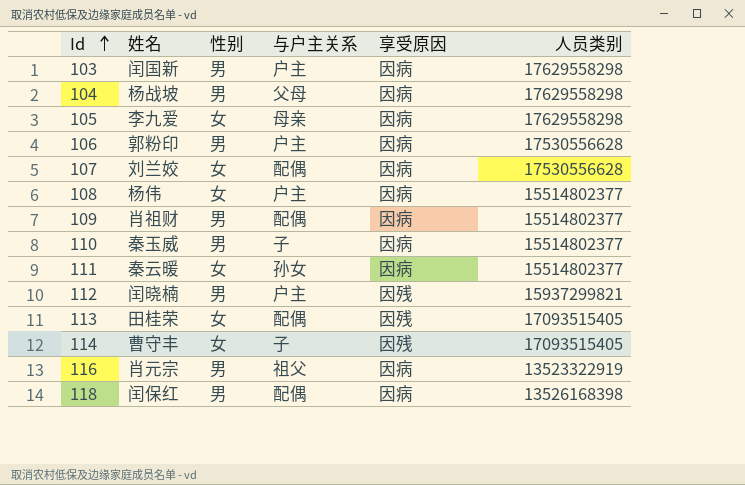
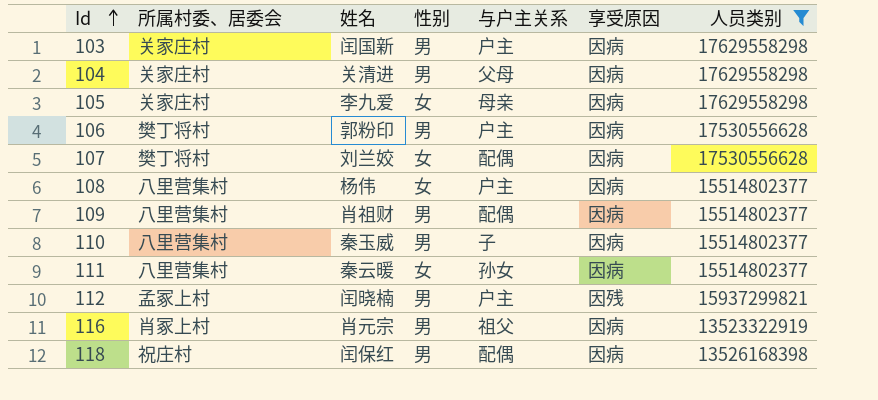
filter: none -> 人员类别 != 17093515405
column 所属村委、居委会 | position: none -> 2
104 | 姓名: 杨战坡 -> 关清进

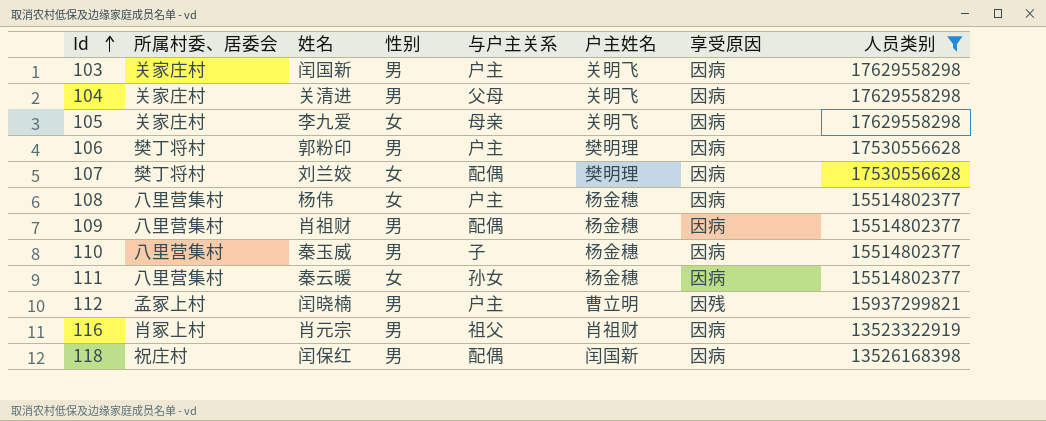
column 户主姓名 | position: none -> 6

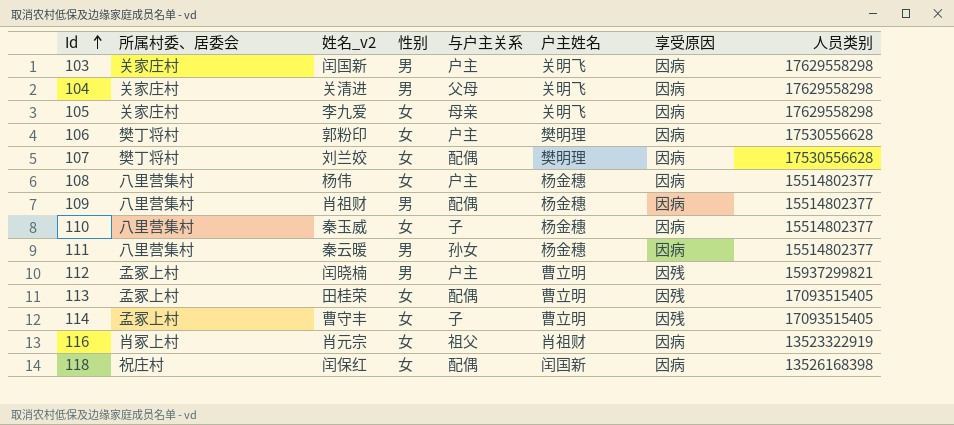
filter: 人员类别 != 17093515405 -> none
column name: 姓名 -> 姓名_v2
106 | 性别: 男 -> 女
110 | 性别: 男 -> 女
111 | 性别: 女 -> 男
116 | 性别: 男 -> 女
118 | 性别: 男 -> 女

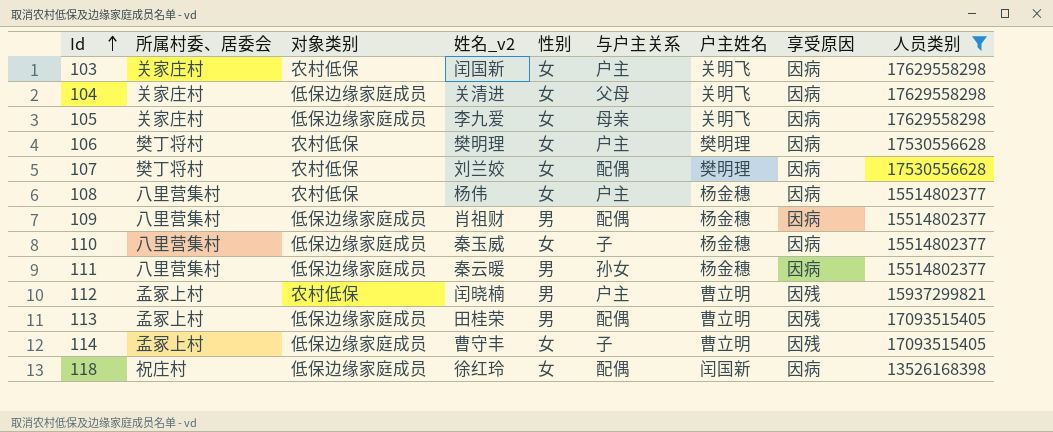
filter: none -> 人员类别 != 13523322919
column 对象类别 | position: none -> 3
103 | 性别: 男 -> 女
104 | 性别: 男 -> 女
106 | 姓名_v2: 郭粉印 -> 樊明理
113 | 性别: 女 -> 男
118 | 姓名_v2: 闰保红 -> 徐红玲

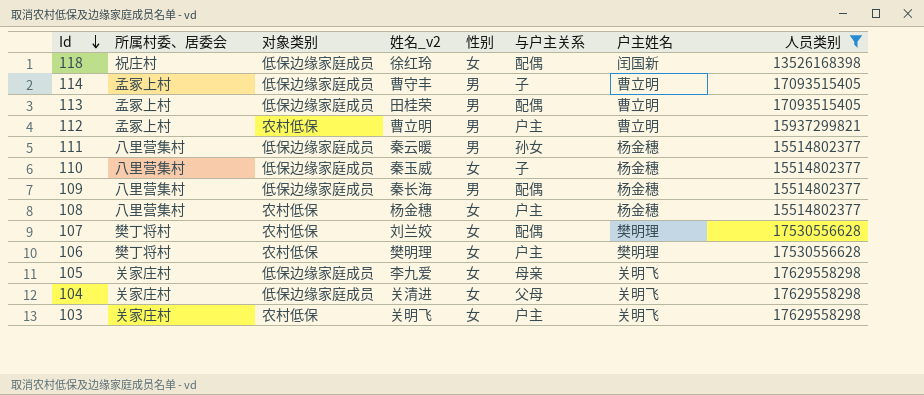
row order: Id ascending -> Id descending
column 享受原因 | position: 8 -> none
114 | 性别: 女 -> 男
112 | 姓名_v2: 闰晓楠 -> 曹立明
109 | 姓名_v2: 肖祖财 -> 秦长海
108 | 姓名_v2: 杨伟 -> 杨金穗
103 | 姓名_v2: 闰国新 -> 关明飞

